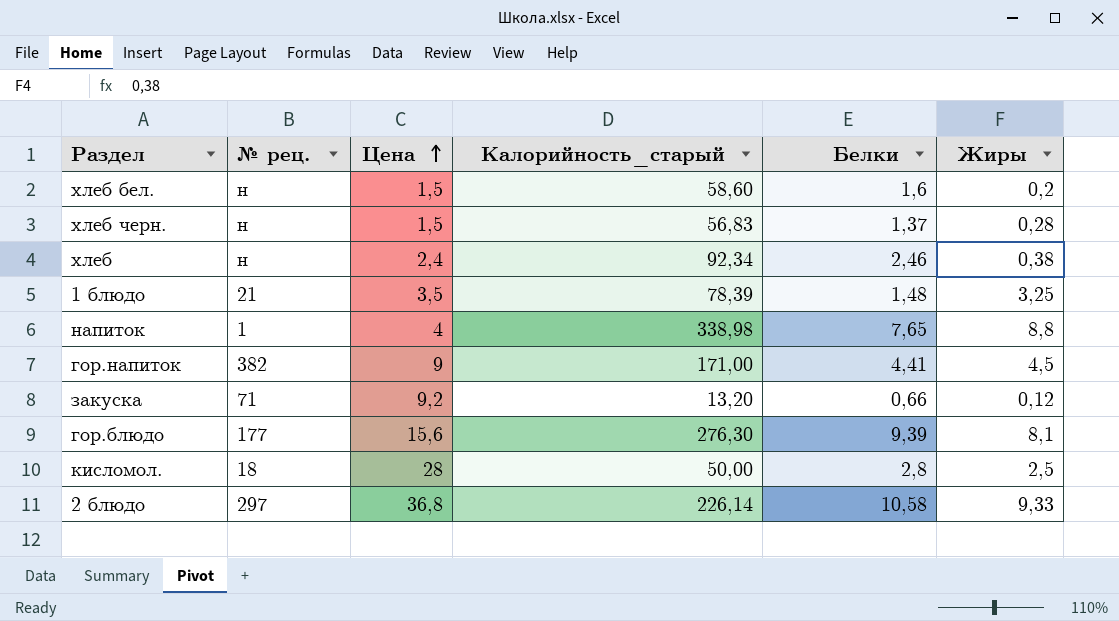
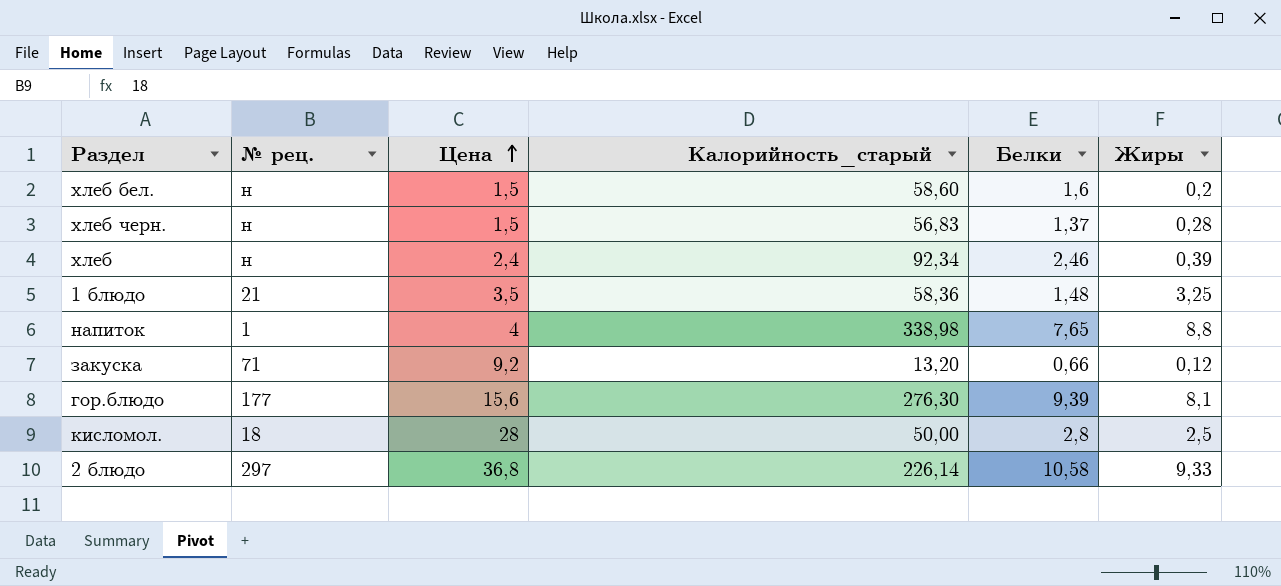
row гор.напиток: 382 | 9 | 171,00 | 4,41 | 4,5 -> none
хлеб | Жиры: 0,38 -> 0,39
1 блюдо | Калорийность_старый: 78,39 -> 58,36

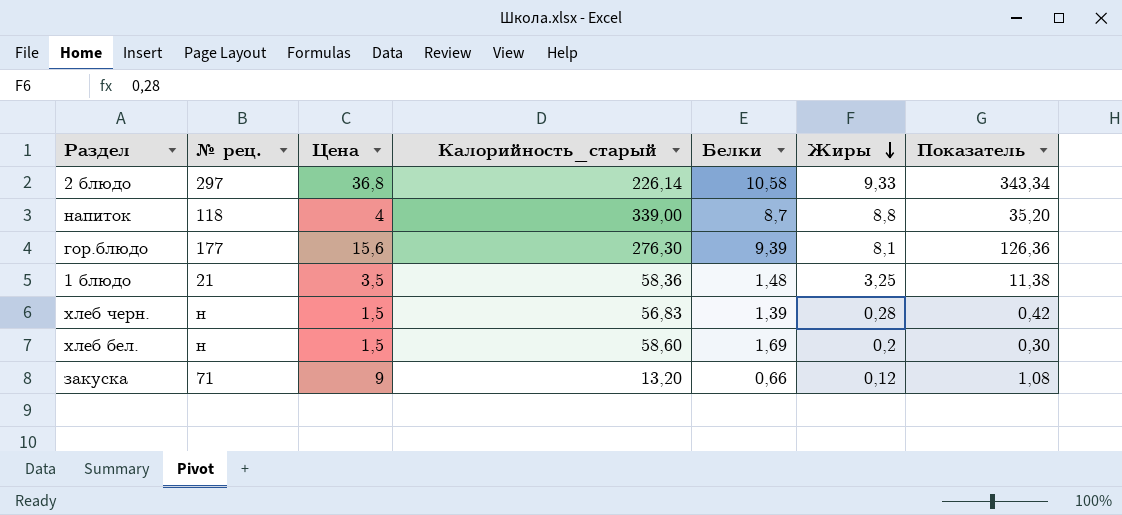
row order: Цена ascending -> Жиры descending
column Показатель | formula: none -> [Цена] * [Жиры]
row хлеб: н | 2,4 | 92,34 | 2,46 | 0,39 -> none
row кисломол.: 18 | 28 | 50,00 | 2,8 | 2,5 -> none
напиток | № рец.: 1 -> 118
напиток | Калорийность_старый: 338,98 -> 339,00
напиток | Белки: 7,65 -> 8,7
хлеб черн. | Белки: 1,37 -> 1,39
хлеб бел. | Белки: 1,6 -> 1,69
закуска | Цена: 9,2 -> 9

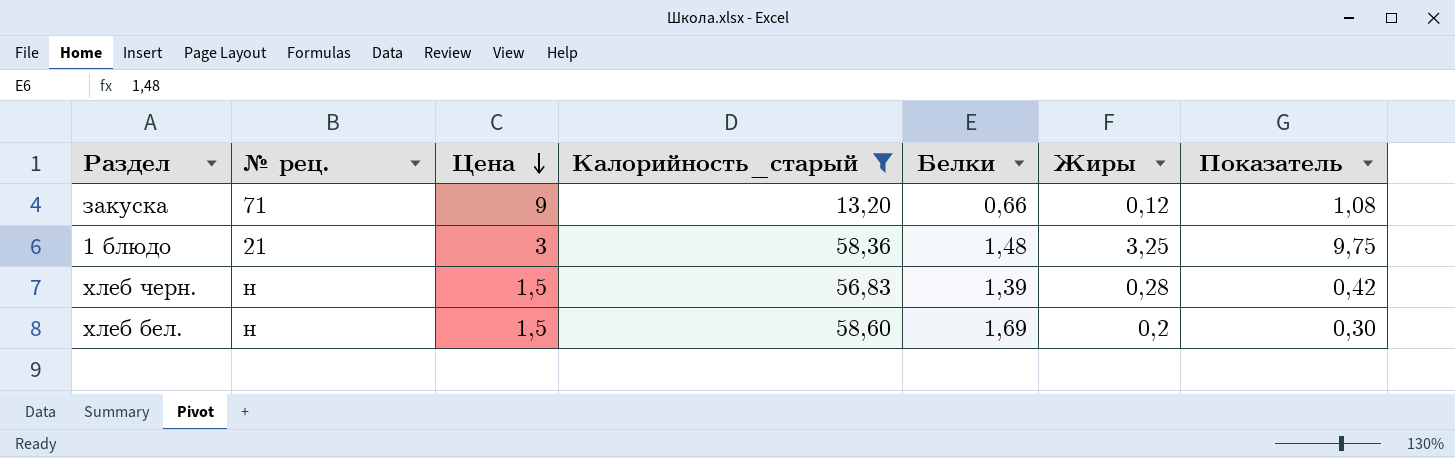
filter: none -> Калорийность_старый <= 58,60
row order: Жиры descending -> Цена descending
1 блюдо | Цена: 3,5 -> 3
1 блюдо | Показатель: 11,38 -> 9,75

